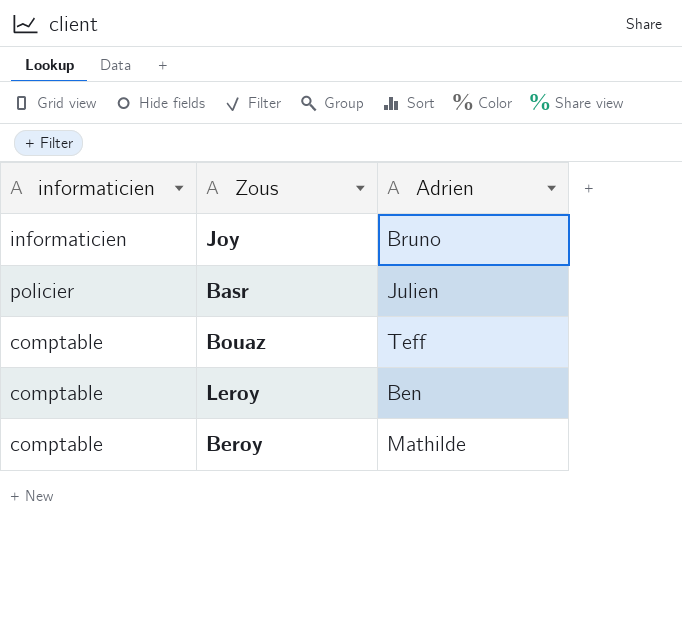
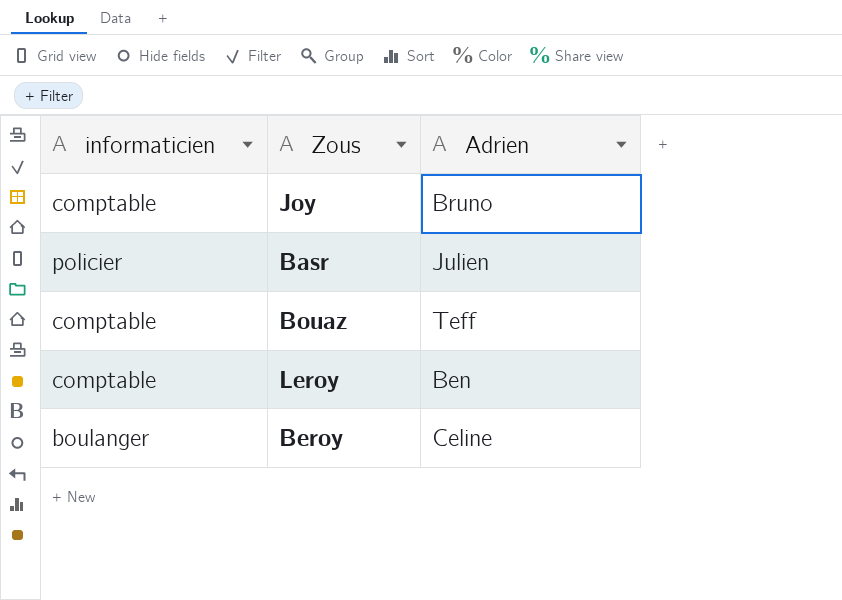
Joy | informaticien: informaticien -> comptable
Beroy | informaticien: comptable -> boulanger
Beroy | Adrien: Mathilde -> Celine

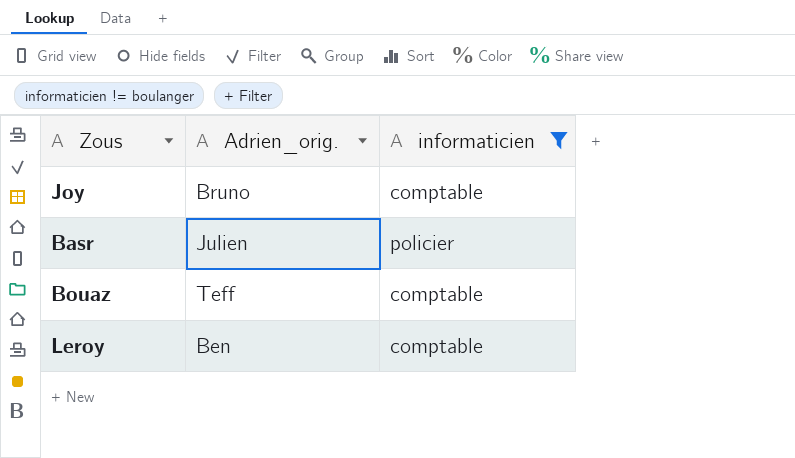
filter: none -> informaticien != boulanger
column name: Adrien -> Adrien_orig.
column informaticien | position: 1 -> 3

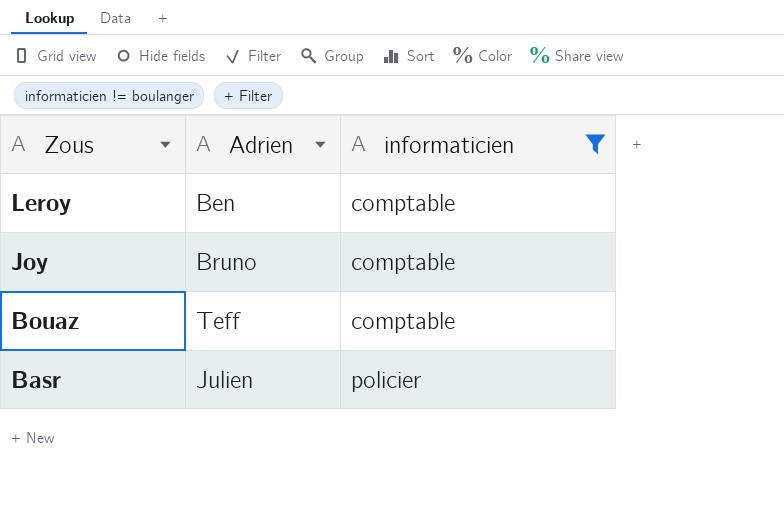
row order: none -> Zous descending
column name: Adrien_orig. -> Adrien

